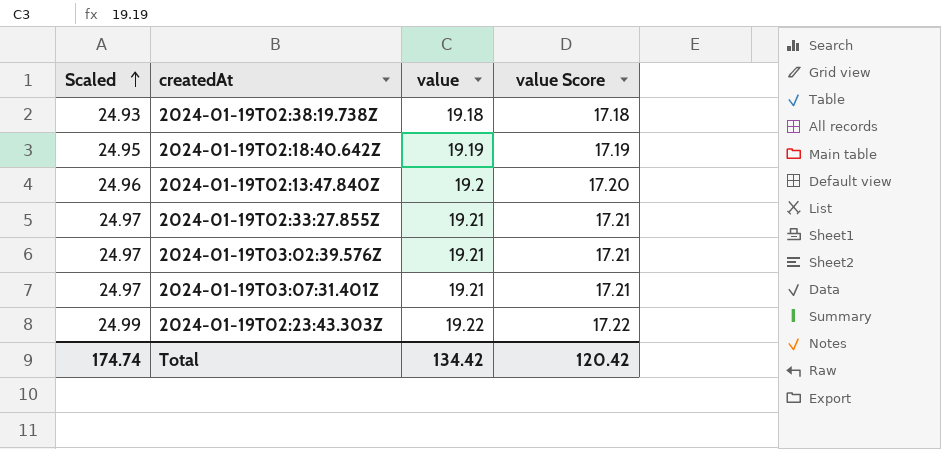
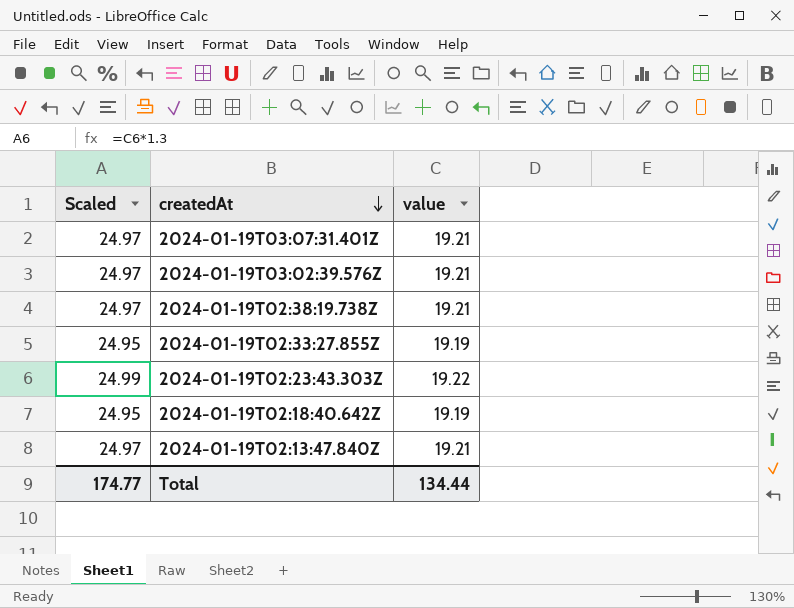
row order: Scaled ascending -> createdAt descending
column value Score | formula: [value] - 2 -> none
2024-01-19T02:38:19.738Z | Scaled: 24.93 -> 24.97
2024-01-19T02:38:19.738Z | value: 19.18 -> 19.21
2024-01-19T02:33:27.855Z | Scaled: 24.97 -> 24.95
2024-01-19T02:33:27.855Z | value: 19.21 -> 19.19
2024-01-19T02:13:47.840Z | Scaled: 24.96 -> 24.97
2024-01-19T02:13:47.840Z | value: 19.2 -> 19.21
Total | Scaled: 174.74 -> 174.77
Total | value: 134.42 -> 134.44

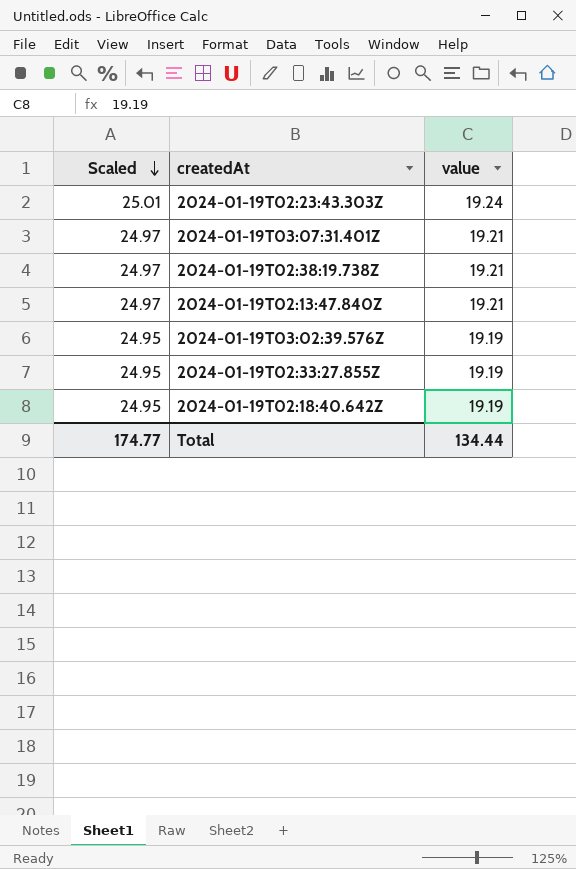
row order: createdAt descending -> Scaled descending
2024-01-19T02:23:43.303Z | Scaled: 24.99 -> 25.01
2024-01-19T02:23:43.303Z | value: 19.22 -> 19.24
2024-01-19T03:02:39.576Z | Scaled: 24.97 -> 24.95
2024-01-19T03:02:39.576Z | value: 19.21 -> 19.19

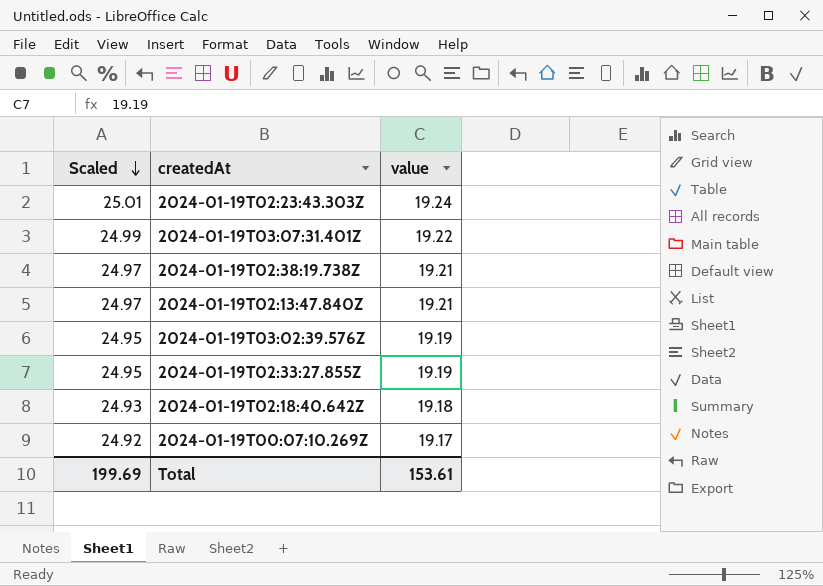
2024-01-19T03:07:31.401Z | Scaled: 24.97 -> 24.99
2024-01-19T03:07:31.401Z | value: 19.21 -> 19.22
2024-01-19T02:18:40.642Z | Scaled: 24.95 -> 24.93
2024-01-19T02:18:40.642Z | value: 19.19 -> 19.18
row 2024-01-19T00:07:10.269Z: none -> 24.92 | 19.17
Total | Scaled: 174.77 -> 199.69
Total | value: 134.44 -> 153.61

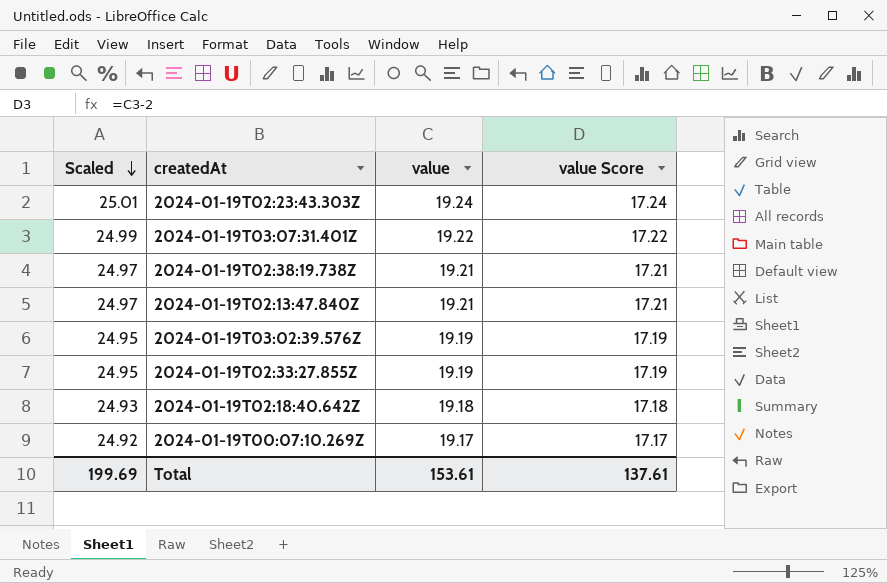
column value Score | formula: none -> [value] - 2

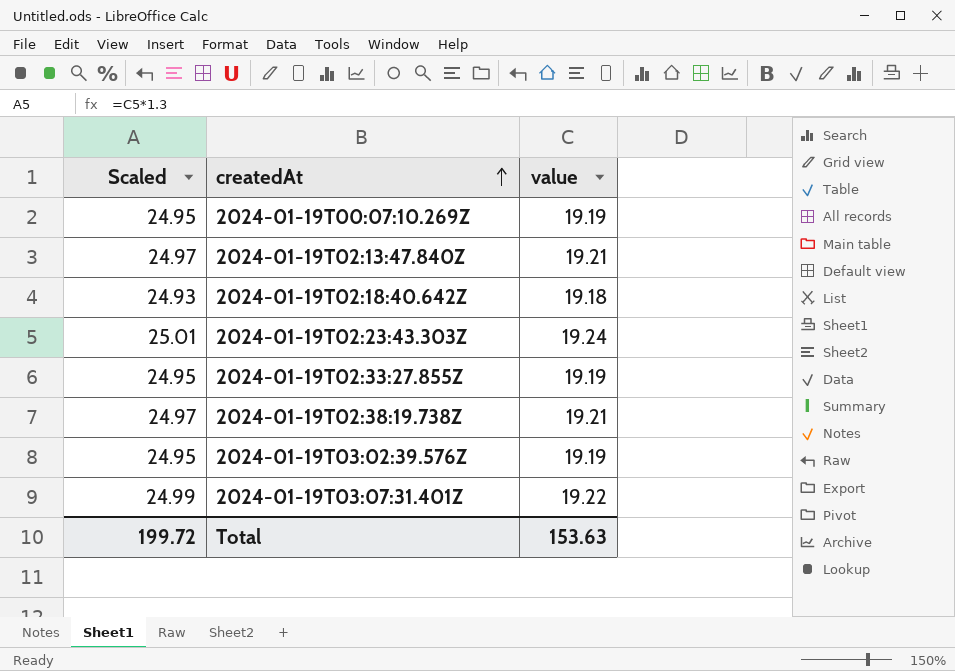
row order: Scaled descending -> createdAt ascending
column value Score | formula: [value] - 2 -> none
2024-01-19T00:07:10.269Z | Scaled: 24.92 -> 24.95
2024-01-19T00:07:10.269Z | value: 19.17 -> 19.19
Total | Scaled: 199.69 -> 199.72
Total | value: 153.61 -> 153.63

